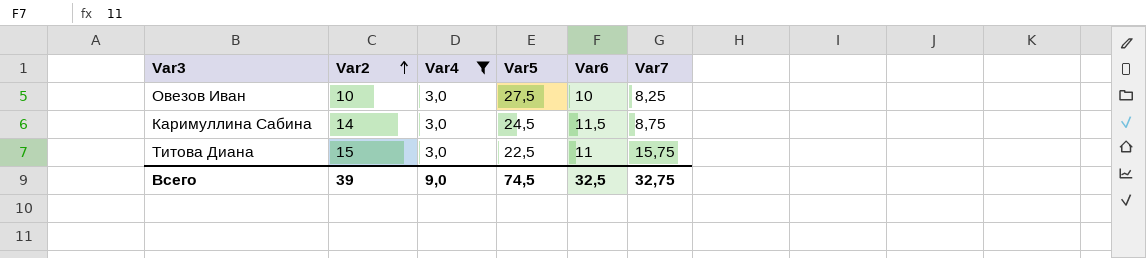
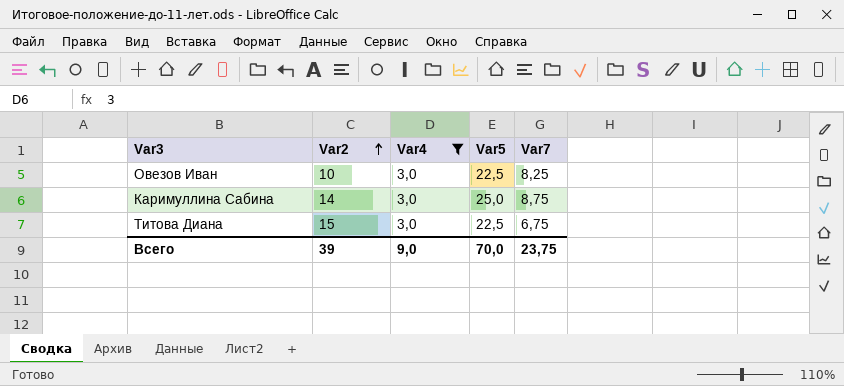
column Var6 | position: 5 -> none
Овезов Иван | Var5: 27,5 -> 22,5
Каримуллина Сабина | Var5: 24,5 -> 25,0
Титова Диана | Var7: 15,75 -> 6,75
Всего | Var5: 74,5 -> 70,0
Всего | Var7: 32,75 -> 23,75

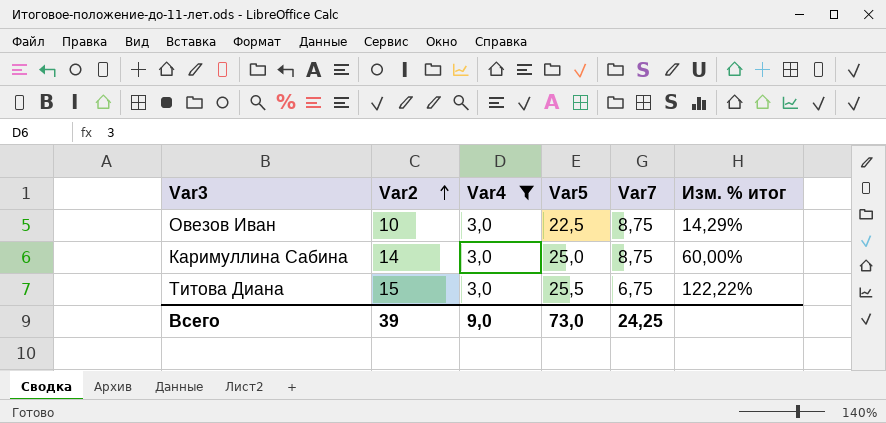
column Изм. % итог | formula: none -> ([Var2] - [Var7]) / [Var7]
Овезов Иван | Var7: 8,25 -> 8,75
Титова Диана | Var5: 22,5 -> 25,5
Всего | Var5: 70,0 -> 73,0
Всего | Var7: 23,75 -> 24,25

